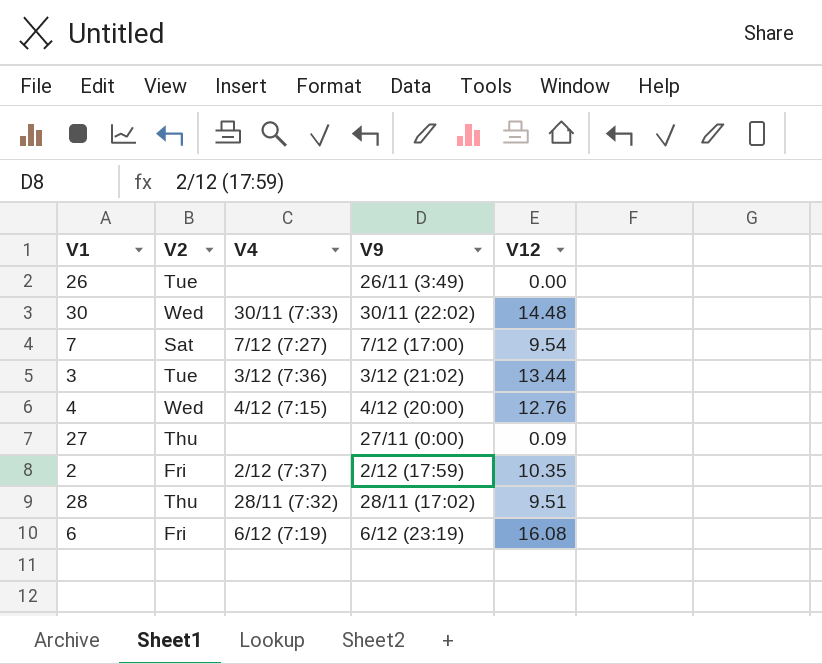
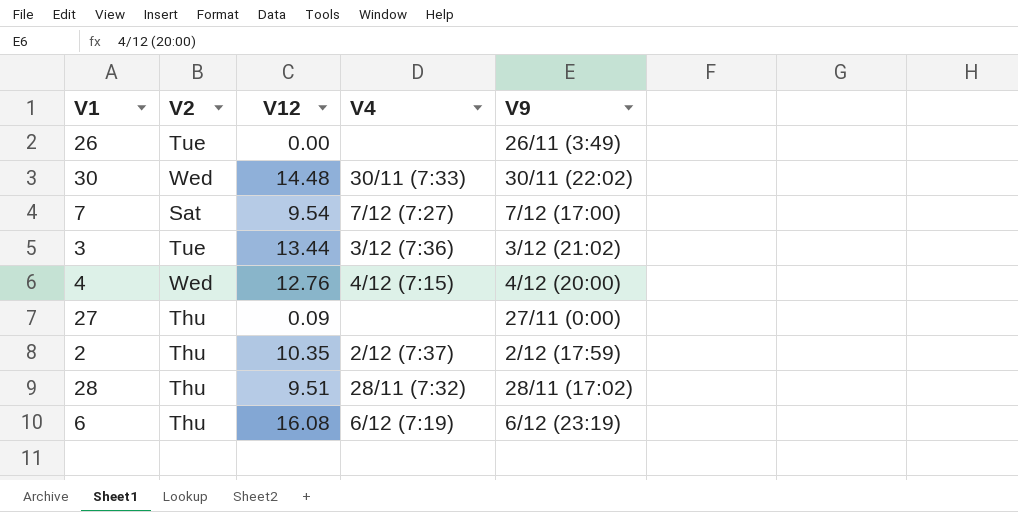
column V12 | position: 5 -> 3
2 | V2: Fri -> Thu
6 | V2: Fri -> Thu

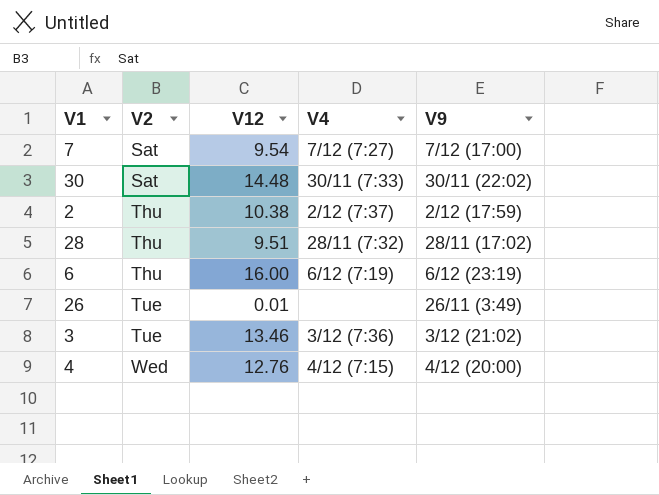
row order: none -> V2 ascending
row 27: Thu | 0.09 | none | 27/11 (0:00) -> none
30 | V2: Wed -> Sat
2 | V12: 10.35 -> 10.38
6 | V12: 16.08 -> 16.00
26 | V12: 0.00 -> 0.01
3 | V12: 13.44 -> 13.46

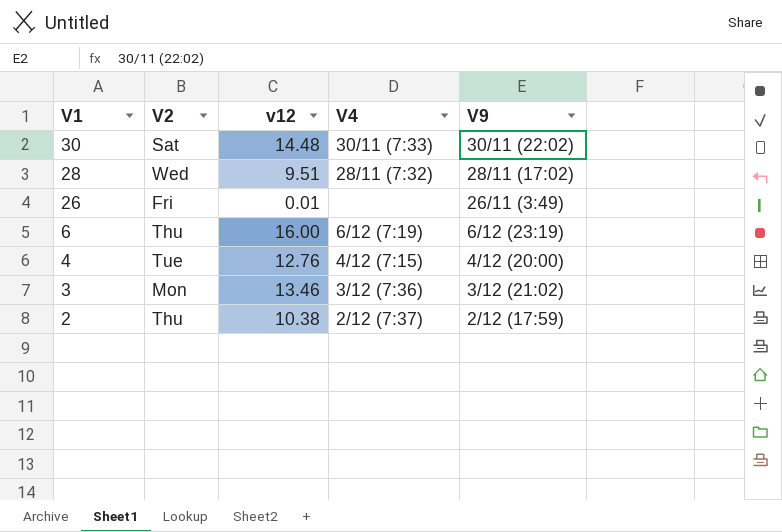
row order: V2 ascending -> V1 descending
column name: V12 -> v12
row 7: Sat | 9.54 | 7/12 (7:27) | 7/12 (17:00) -> none
28 | V2: Thu -> Wed
26 | V2: Tue -> Fri
4 | V2: Wed -> Tue
3 | V2: Tue -> Mon

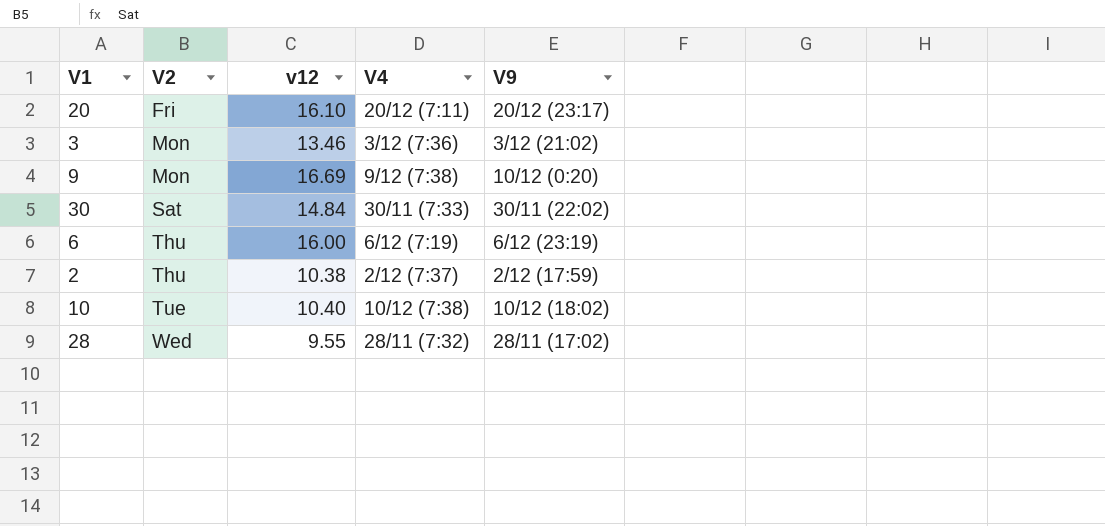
row order: V1 descending -> V2 ascending
row 26: Fri | 0.01 | none | 26/11 (3:49) -> none
row 4: Tue | 12.76 | 4/12 (7:15) | 4/12 (20:00) -> none
row 20: none -> Fri | 16.10 | 20/12 (7:11) | 20/12 (23:17)
row 9: none -> Mon | 16.69 | 9/12 (7:38) | 10/12 (0:20)
30 | v12: 14.48 -> 14.84
row 10: none -> Tue | 10.40 | 10/12 (7:38) | 10/12 (18:02)
28 | v12: 9.51 -> 9.55

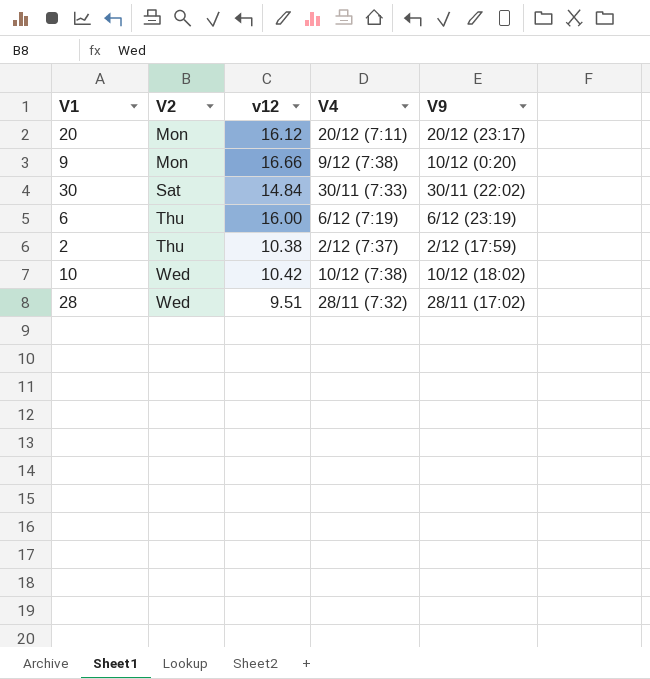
row 3: Mon | 13.46 | 3/12 (7:36) | 3/12 (21:02) -> none
20 | V2: Fri -> Mon
20 | v12: 16.10 -> 16.12
9 | v12: 16.69 -> 16.66
10 | V2: Tue -> Wed
10 | v12: 10.40 -> 10.42
28 | v12: 9.55 -> 9.51

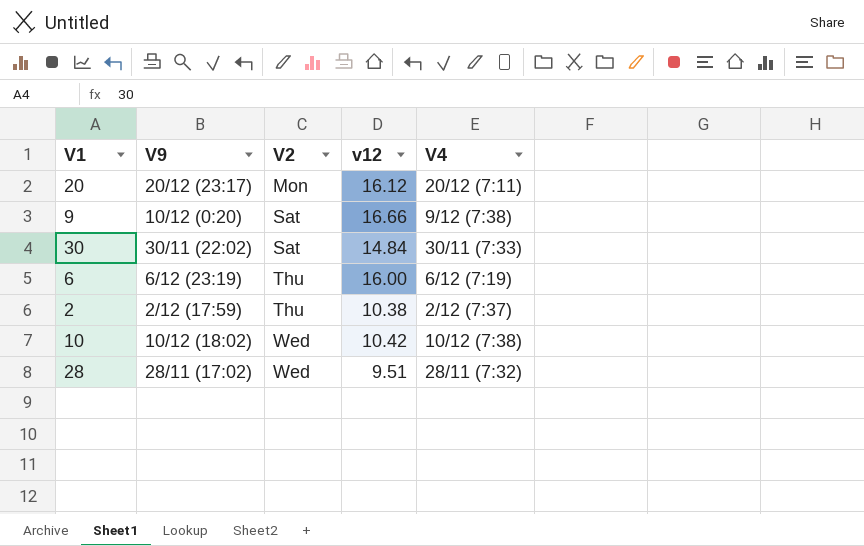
column V9 | position: 5 -> 2
9 | V2: Mon -> Sat

